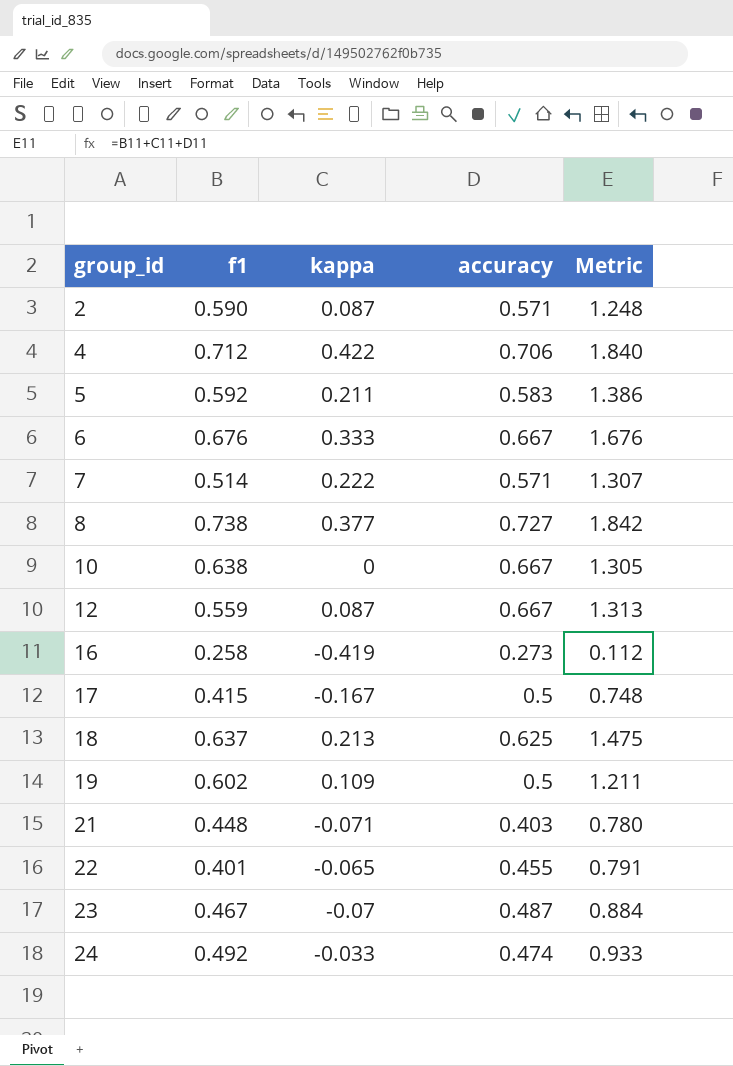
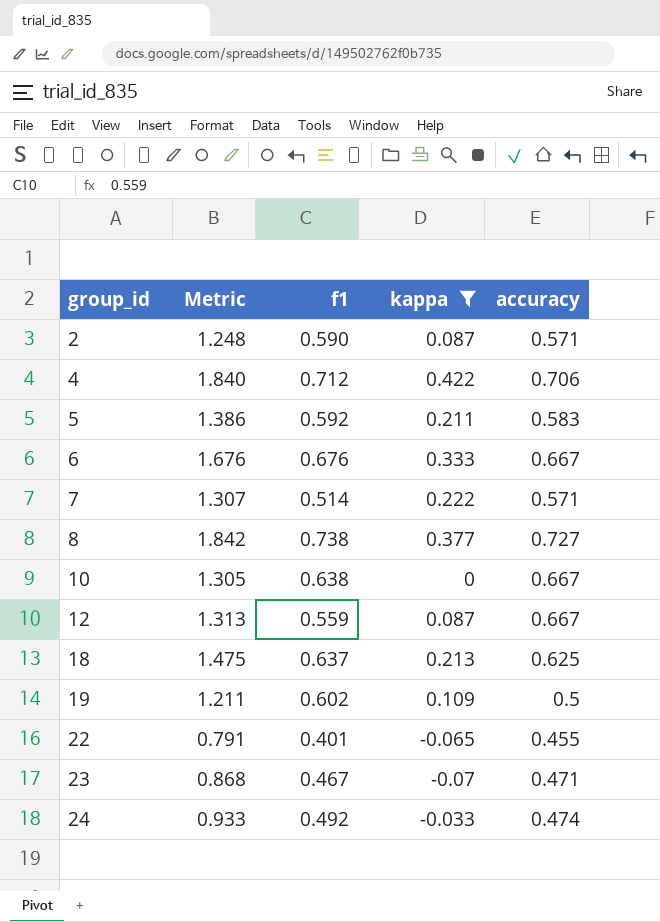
filter: none -> kappa >= -0.07
column Metric | position: 5 -> 2
23 | Metric: 0.884 -> 0.868
23 | accuracy: 0.487 -> 0.471

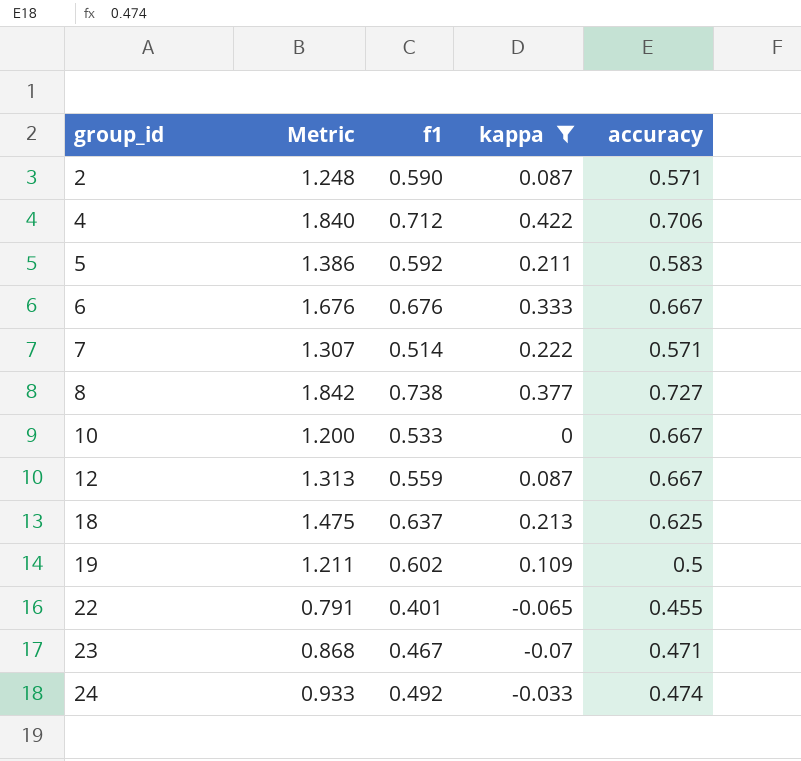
10 | Metric: 1.305 -> 1.200
10 | f1: 0.638 -> 0.533

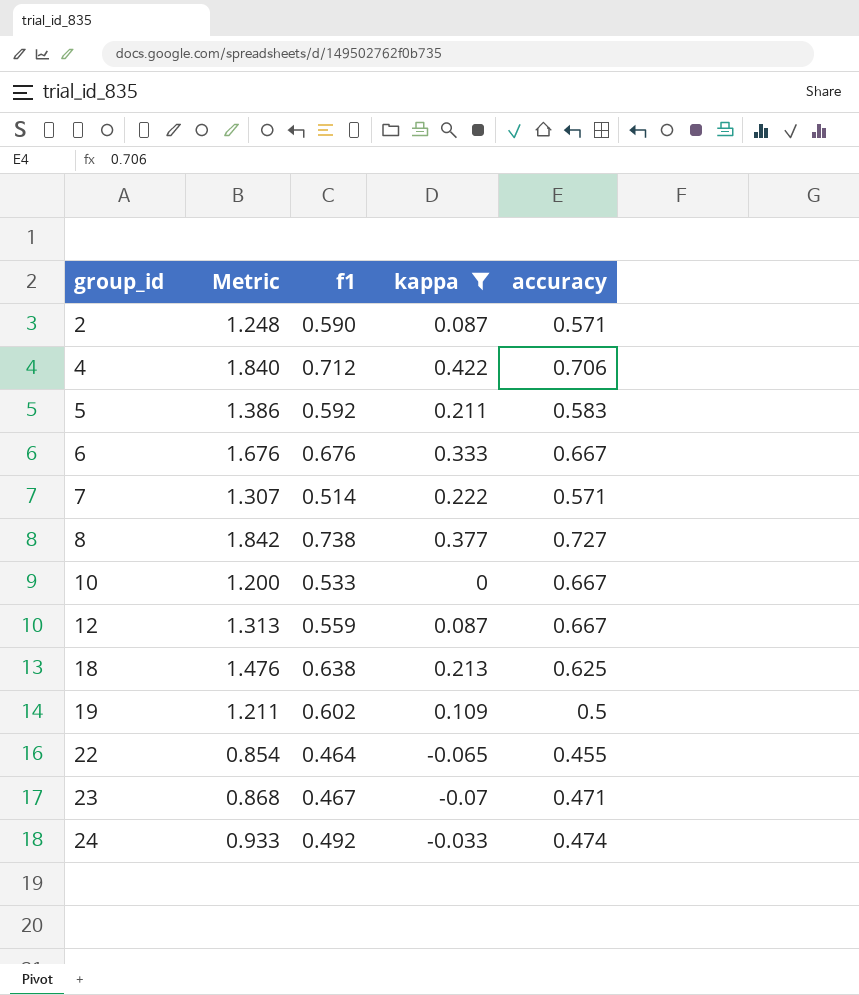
18 | Metric: 1.475 -> 1.476
18 | f1: 0.637 -> 0.638
22 | Metric: 0.791 -> 0.854
22 | f1: 0.401 -> 0.464

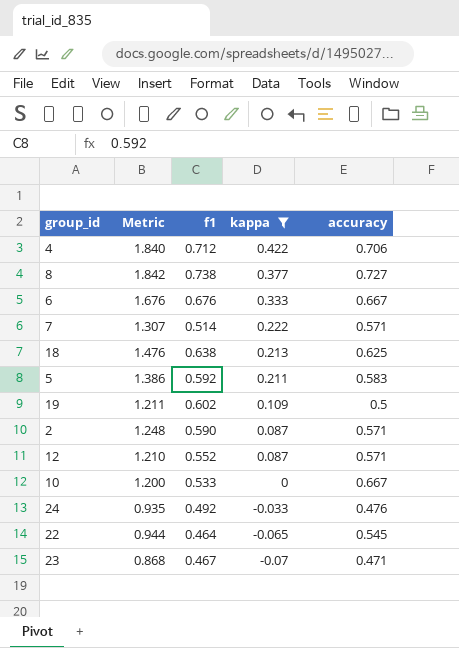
row order: group_id ascending -> kappa descending
12 | Metric: 1.313 -> 1.210
12 | f1: 0.559 -> 0.552
12 | accuracy: 0.667 -> 0.571
24 | Metric: 0.933 -> 0.935
24 | accuracy: 0.474 -> 0.476
22 | Metric: 0.854 -> 0.944
22 | accuracy: 0.455 -> 0.545

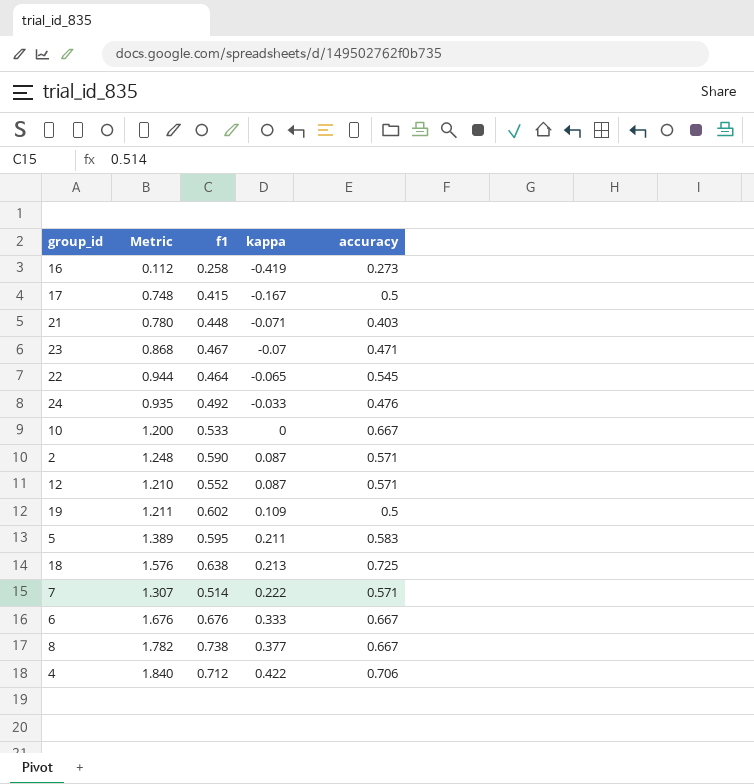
filter: kappa >= -0.07 -> none
row order: kappa descending -> kappa ascending
5 | Metric: 1.386 -> 1.389
5 | f1: 0.592 -> 0.595
18 | Metric: 1.476 -> 1.576
18 | accuracy: 0.625 -> 0.725
8 | Metric: 1.842 -> 1.782
8 | accuracy: 0.727 -> 0.667

